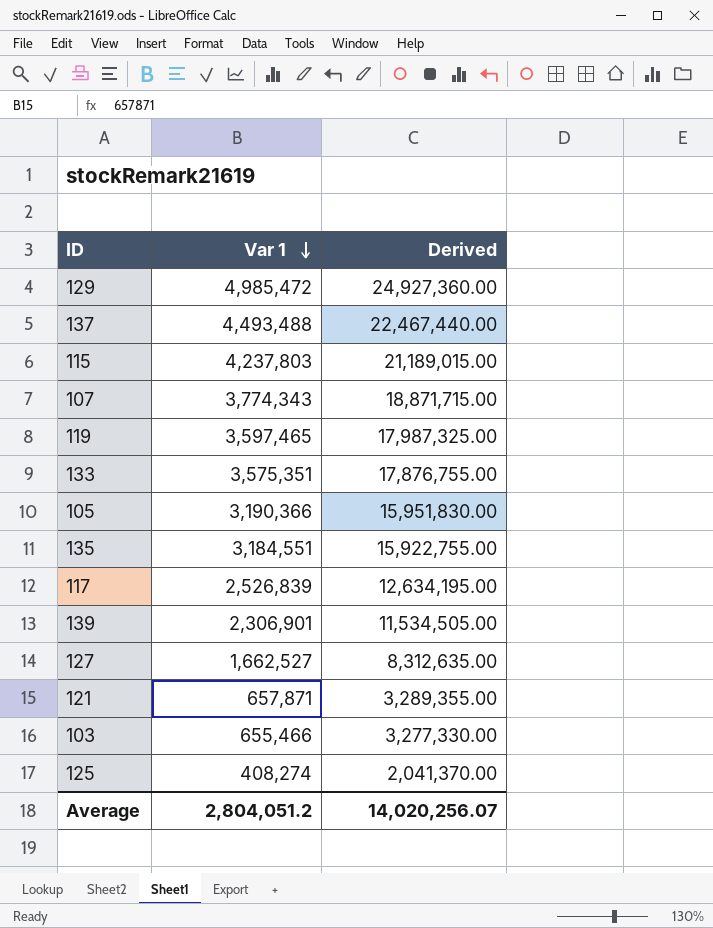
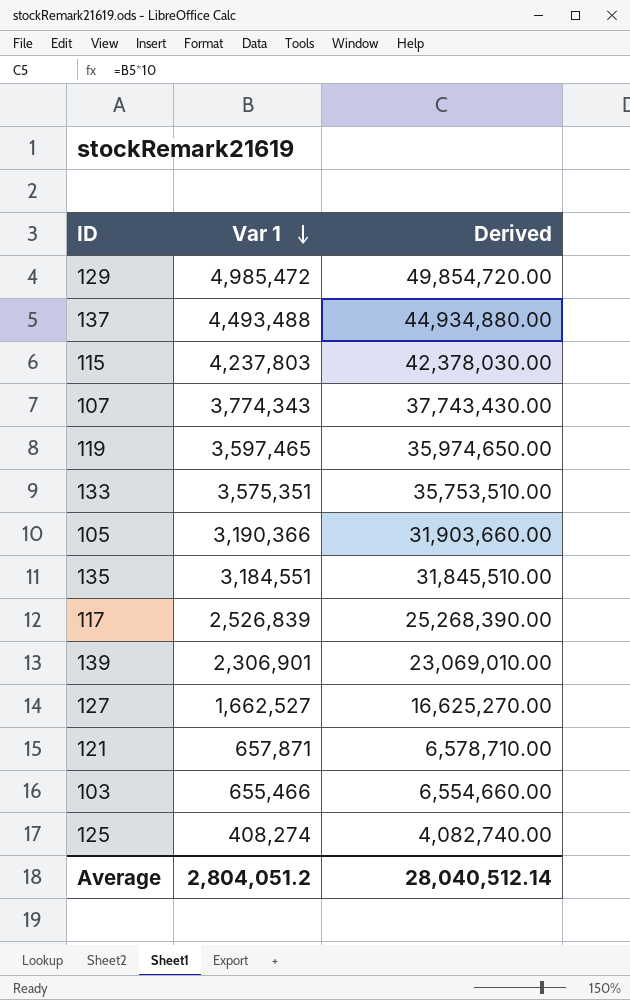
column Derived | formula: [Var 1] * 5 -> [Var 1] * 10
Average | Derived: 14,020,256.07 -> 28,040,512.14

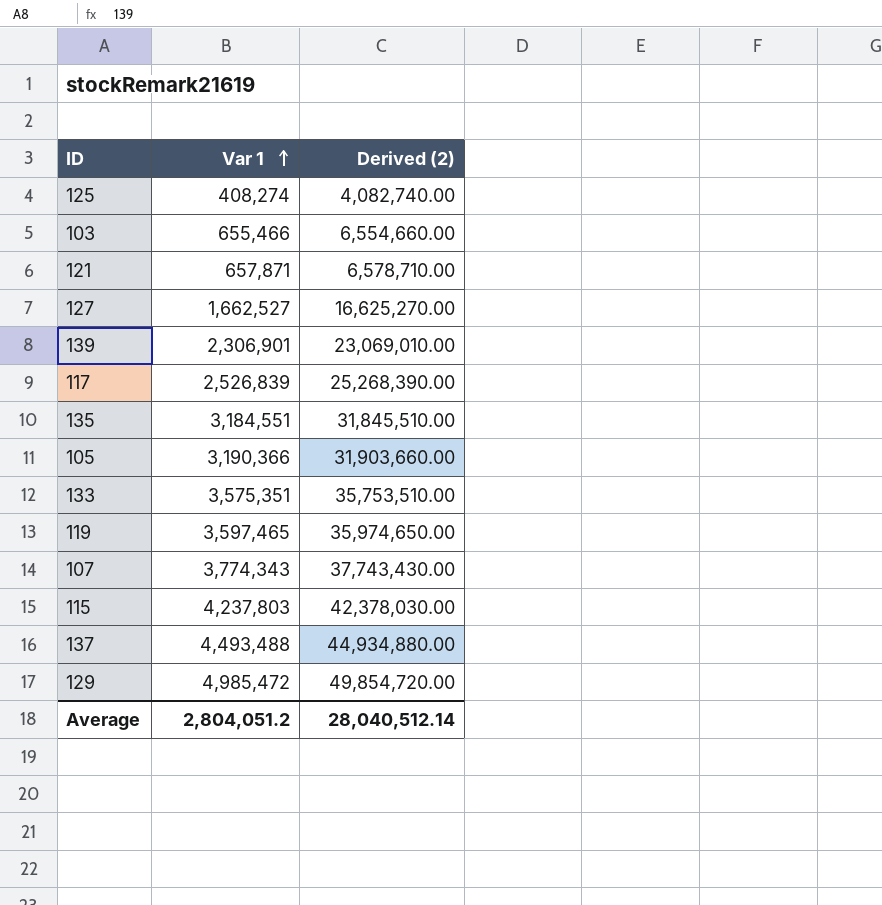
row order: Var 1 descending -> Var 1 ascending
column name: Derived -> Derived (2)

